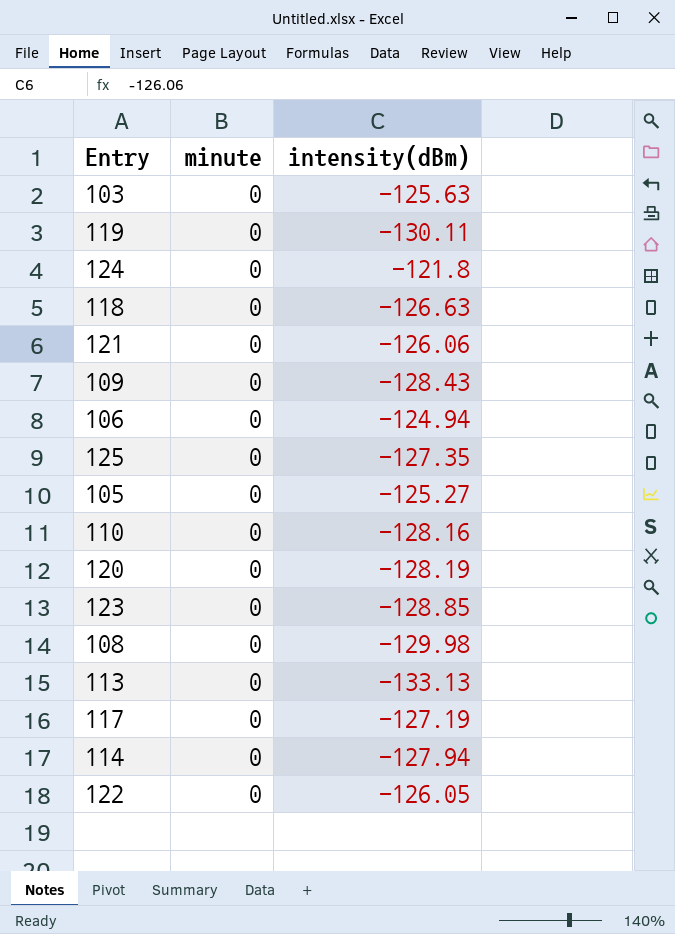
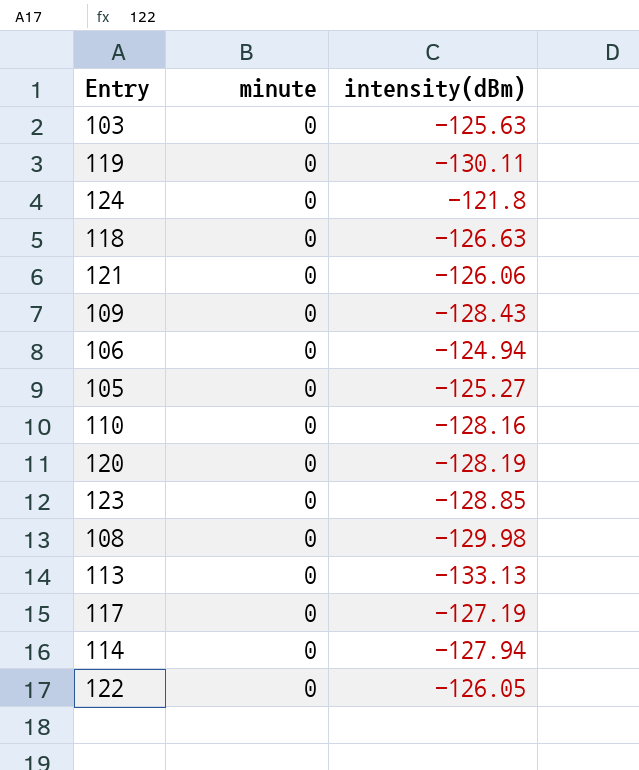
row 125: 0 | -127.35 -> none

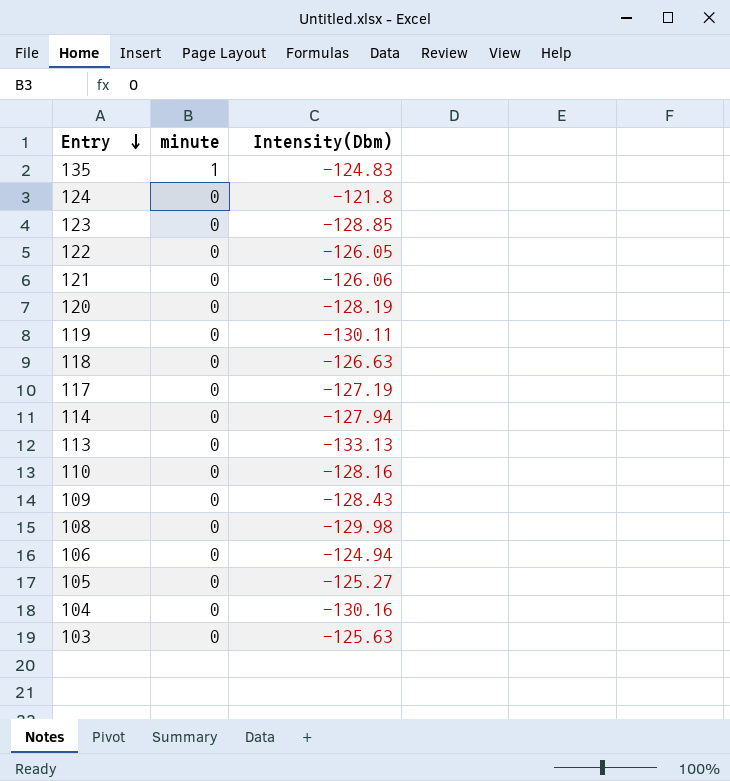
row order: none -> Entry descending
column name: intensity(dBm) -> Intensity(Dbm)
row 135: none -> 1 | -124.83
row 104: none -> 0 | -130.16

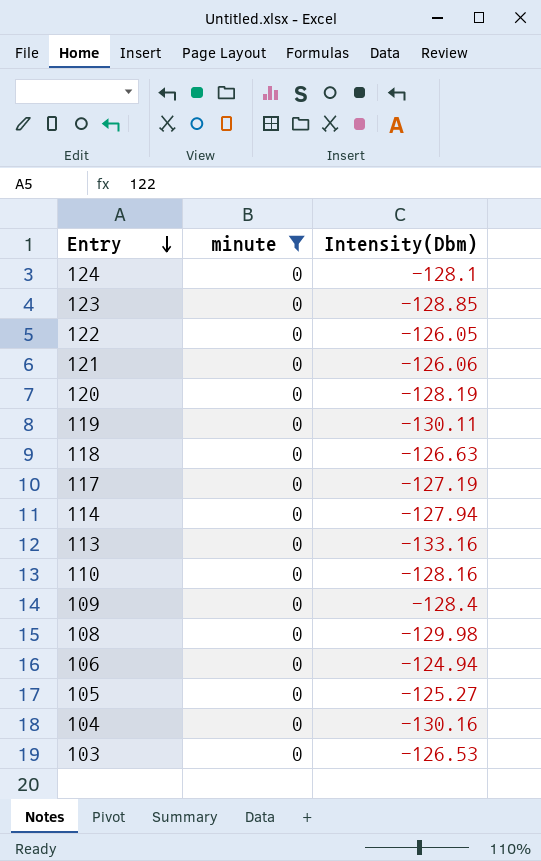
filter: none -> minute = 0
124 | Intensity(Dbm): -121.8 -> -128.1
113 | Intensity(Dbm): -133.13 -> -133.16
109 | Intensity(Dbm): -128.43 -> -128.4
103 | Intensity(Dbm): -125.63 -> -126.53

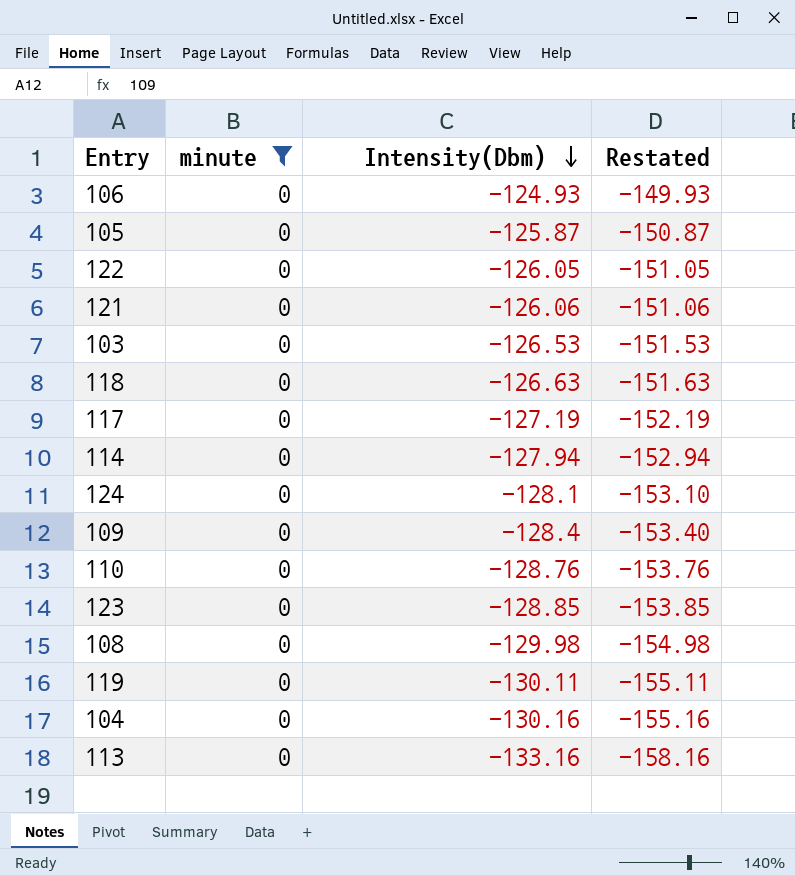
row order: Entry descending -> Intensity(Dbm) descending
column Restated | formula: none -> [Intensity(Dbm)] - 25
row 120: 0 | -128.19 -> none
106 | Intensity(Dbm): -124.94 -> -124.93
105 | Intensity(Dbm): -125.27 -> -125.87
110 | Intensity(Dbm): -128.16 -> -128.76

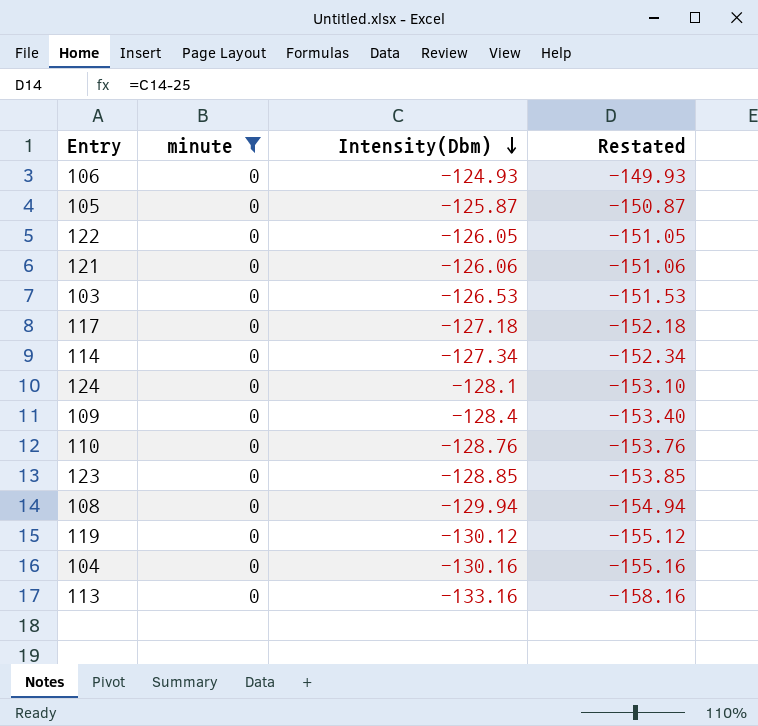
row 118: 0 | -126.63 | -151.63 -> none
117 | Intensity(Dbm): -127.19 -> -127.18
117 | Restated: -152.19 -> -152.18
114 | Intensity(Dbm): -127.94 -> -127.34
114 | Restated: -152.94 -> -152.34
108 | Intensity(Dbm): -129.98 -> -129.94
108 | Restated: -154.98 -> -154.94
119 | Intensity(Dbm): -130.11 -> -130.12
119 | Restated: -155.11 -> -155.12

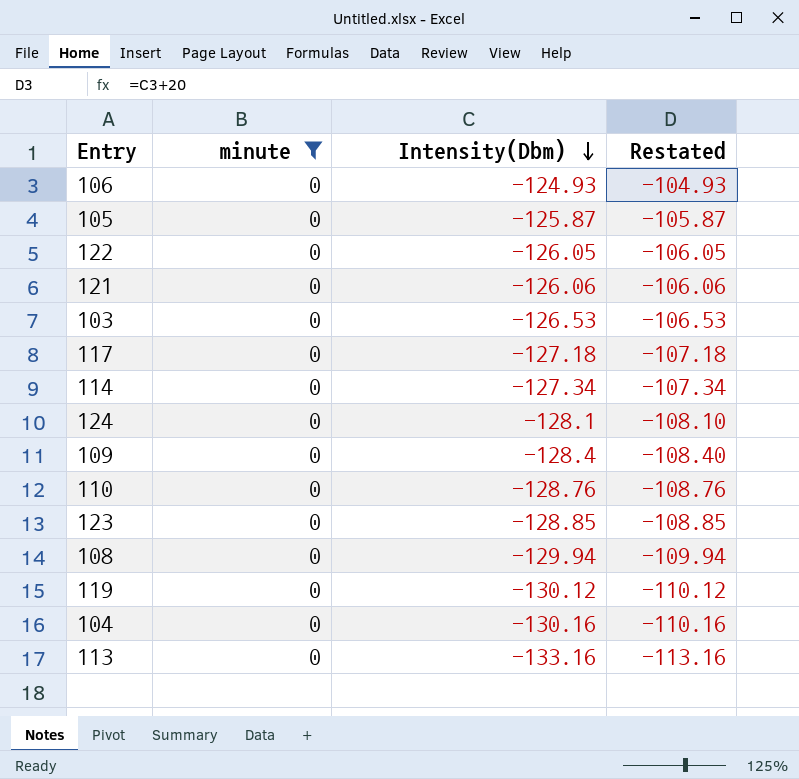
column Restated | formula: [Intensity(Dbm)] - 25 -> [Intensity(Dbm)] + 20

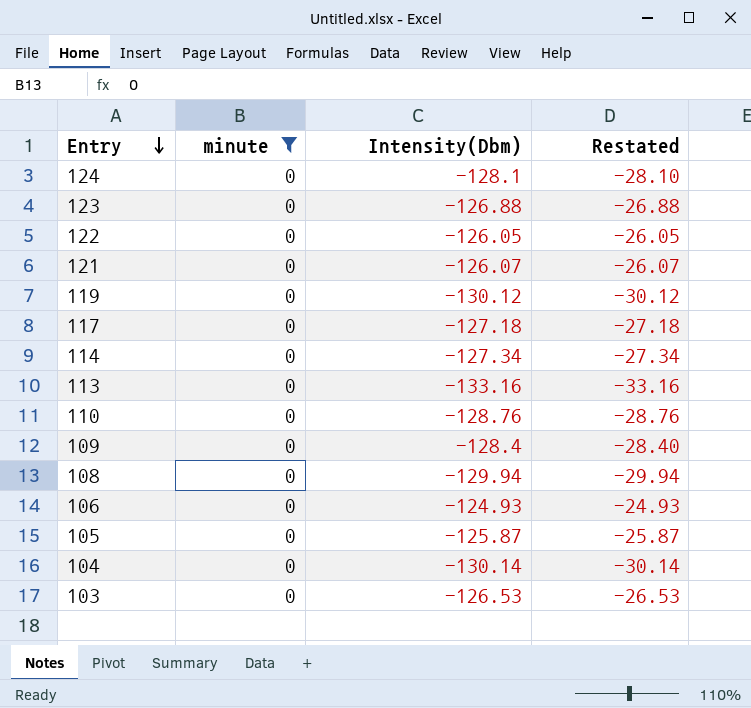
row order: Intensity(Dbm) descending -> Entry descending
column Restated | formula: [Intensity(Dbm)] + 20 -> [Intensity(Dbm)] + 100
123 | Intensity(Dbm): -128.85 -> -126.88
121 | Intensity(Dbm): -126.06 -> -126.07
104 | Intensity(Dbm): -130.16 -> -130.14

